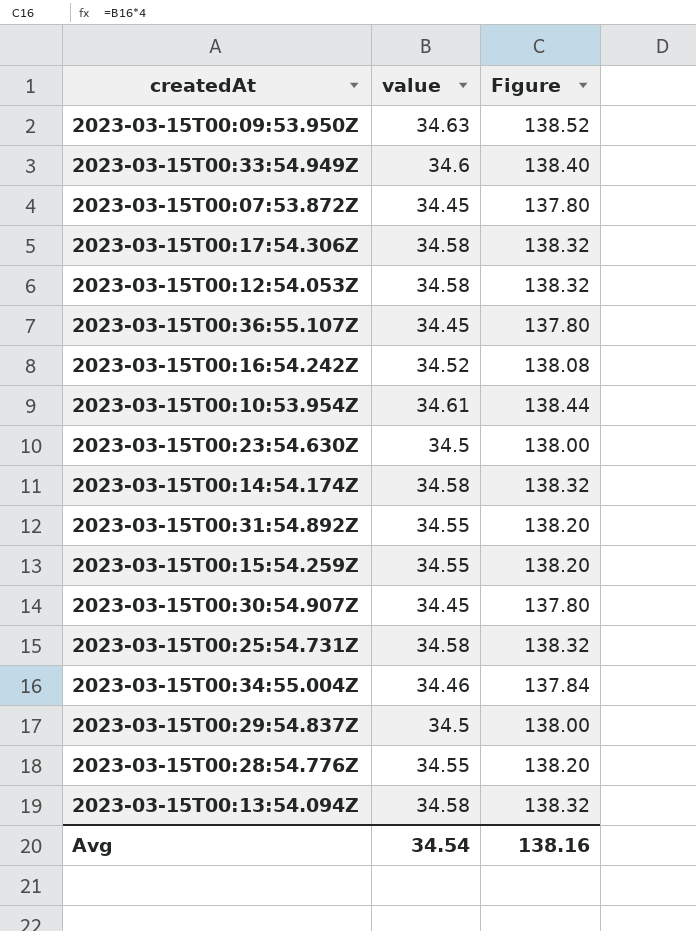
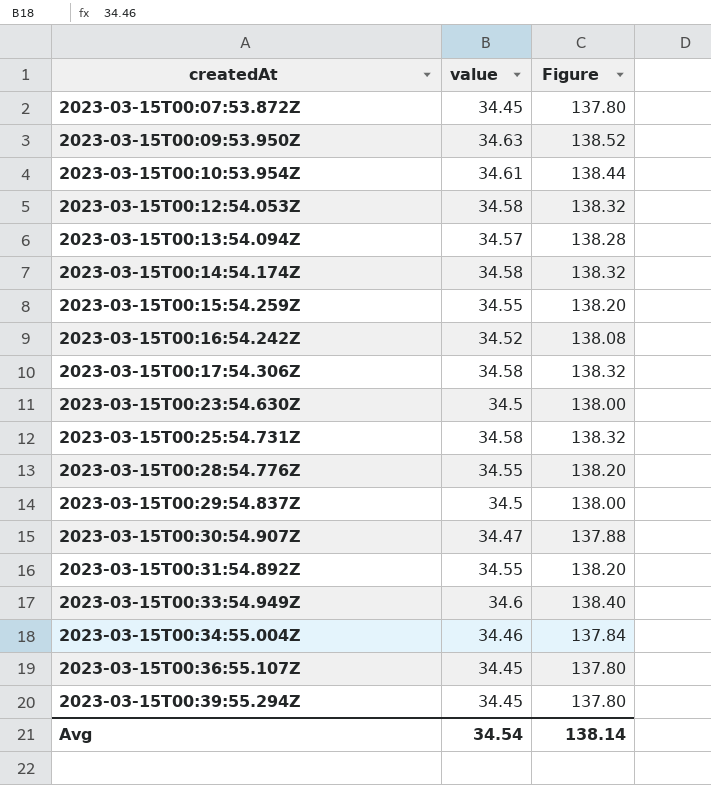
row order: none -> createdAt ascending
2023-03-15T00:13:54.094Z | value: 34.58 -> 34.57
2023-03-15T00:13:54.094Z | Figure: 138.32 -> 138.28
2023-03-15T00:30:54.907Z | value: 34.45 -> 34.47
2023-03-15T00:30:54.907Z | Figure: 137.80 -> 137.88
row 2023-03-15T00:39:55.294Z: none -> 34.45 | 137.80
Avg | Figure: 138.16 -> 138.14

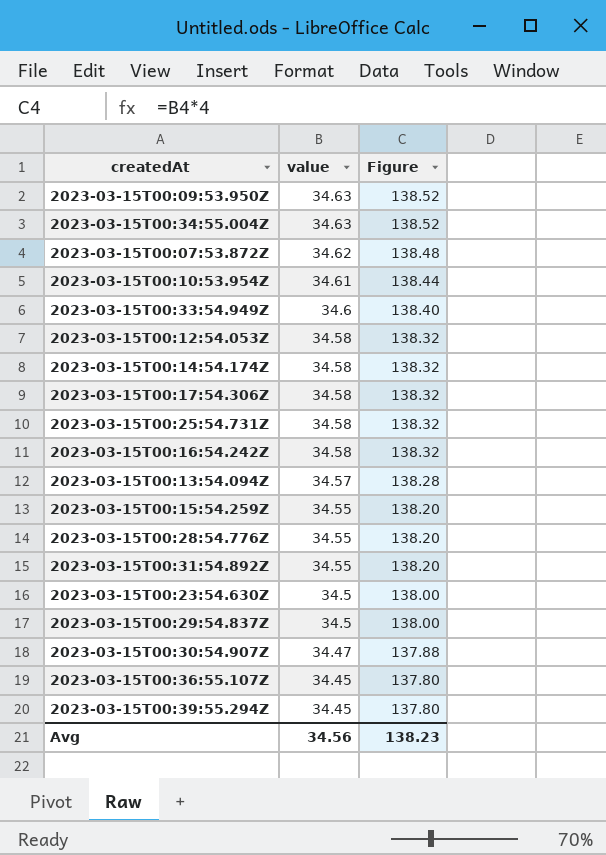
row order: createdAt ascending -> value descending
2023-03-15T00:34:55.004Z | value: 34.46 -> 34.63
2023-03-15T00:34:55.004Z | Figure: 137.84 -> 138.52
2023-03-15T00:07:53.872Z | value: 34.45 -> 34.62
2023-03-15T00:07:53.872Z | Figure: 137.80 -> 138.48
2023-03-15T00:16:54.242Z | value: 34.52 -> 34.58
2023-03-15T00:16:54.242Z | Figure: 138.08 -> 138.32
Avg | value: 34.54 -> 34.56
Avg | Figure: 138.14 -> 138.23

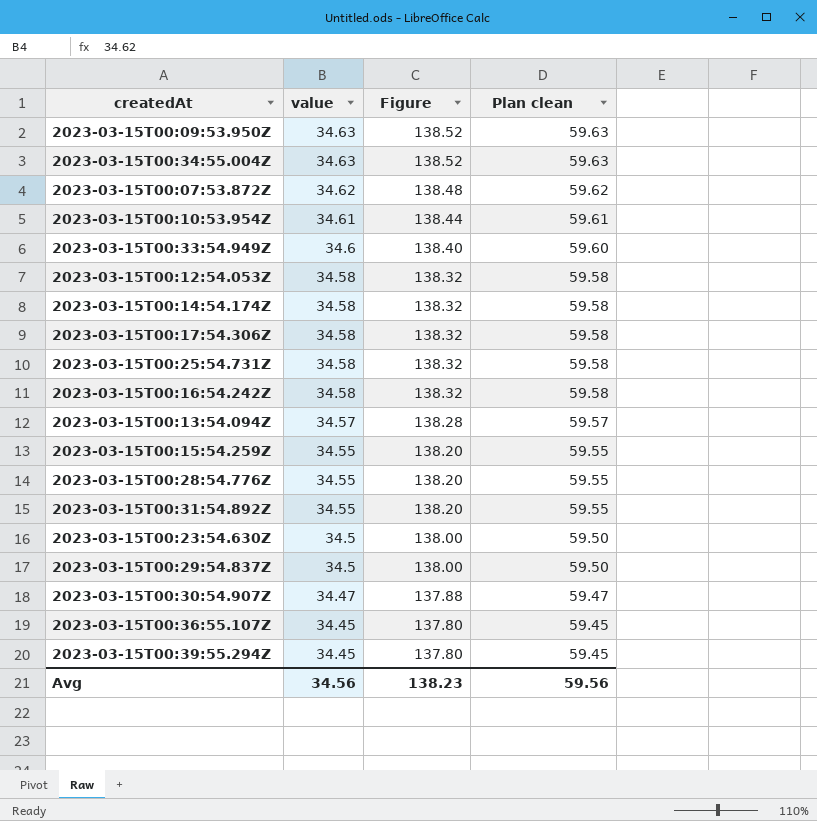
column Plan clean | formula: none -> [value] + 25

